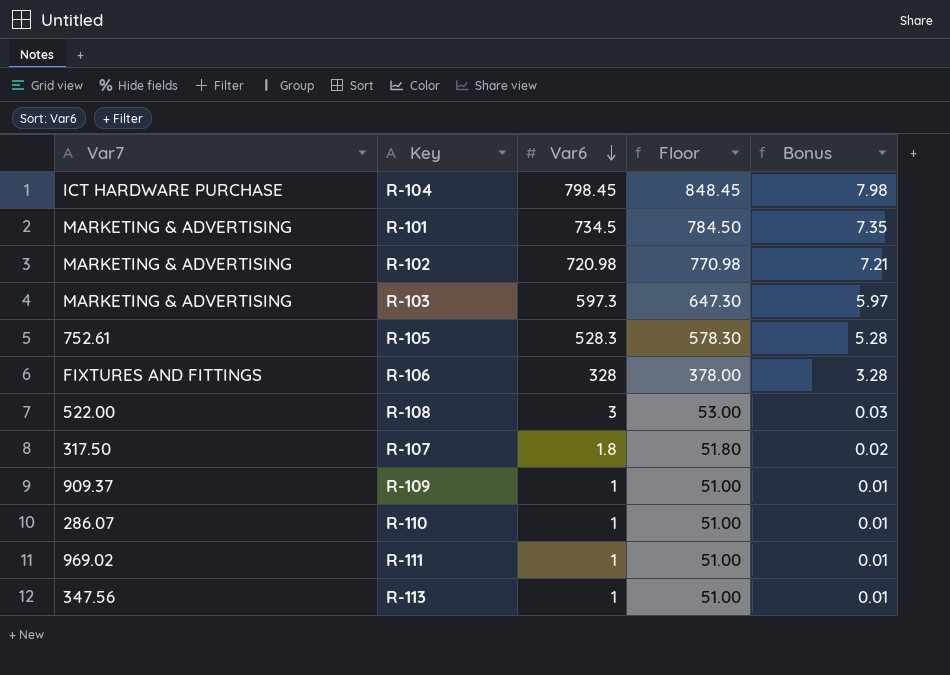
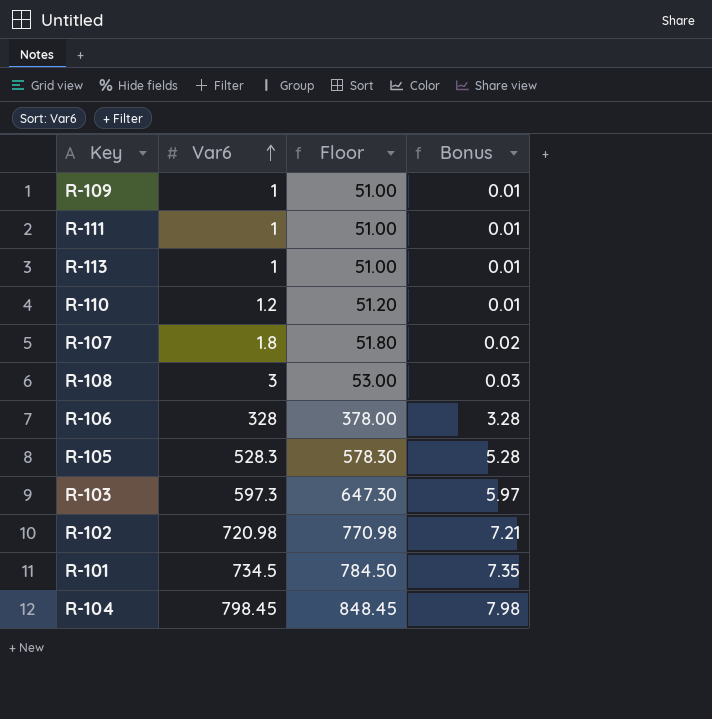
row order: Var6 descending -> Var6 ascending
column Var7 | position: 1 -> none
R-110 | Var6: 1 -> 1.2
R-110 | Floor: 51.00 -> 51.20

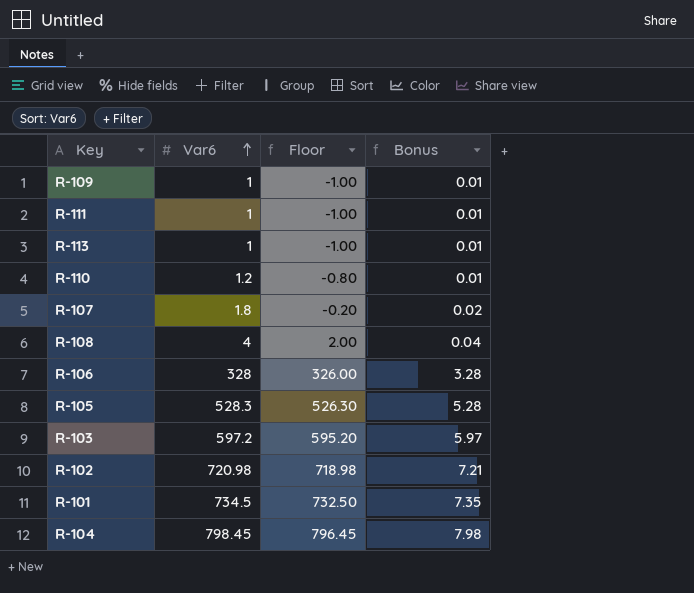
column Floor | formula: [Var6] + 50 -> [Var6] - 2
R-108 | Var6: 3 -> 4
R-108 | Bonus: 0.03 -> 0.04
R-103 | Var6: 597.3 -> 597.2

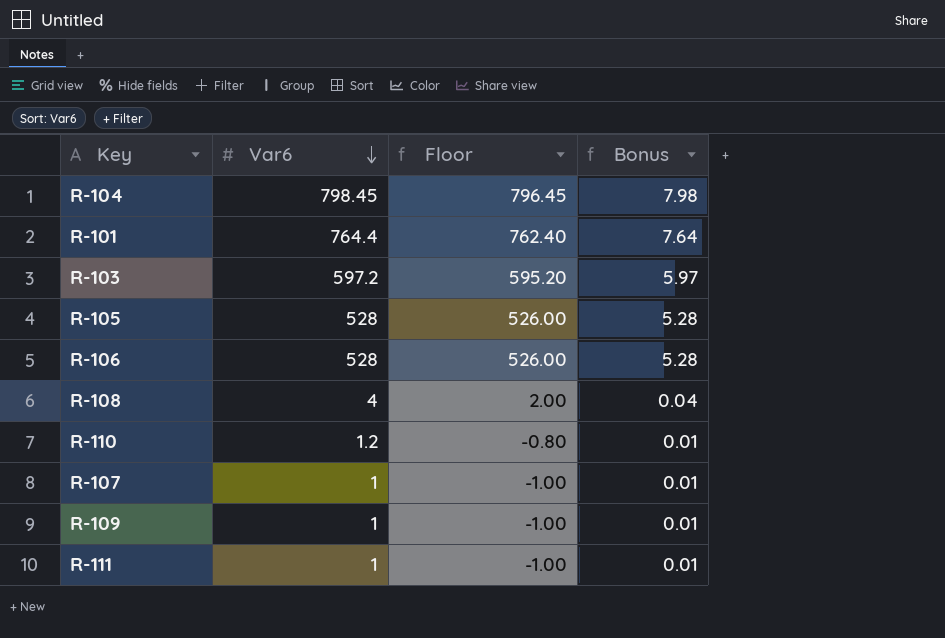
row order: Var6 ascending -> Var6 descending
row R-113: 1 | -1.00 | 0.01 -> none
row R-102: 720.98 | 718.98 | 7.21 -> none
R-101 | Var6: 734.5 -> 764.4
R-101 | Floor: 732.50 -> 762.40
R-101 | Bonus: 7.35 -> 7.64
R-105 | Var6: 528.3 -> 528
R-105 | Floor: 526.30 -> 526.00
R-106 | Var6: 328 -> 528
R-106 | Floor: 326.00 -> 526.00
R-106 | Bonus: 3.28 -> 5.28
R-107 | Var6: 1.8 -> 1
R-107 | Floor: -0.20 -> -1.00
R-107 | Bonus: 0.02 -> 0.01

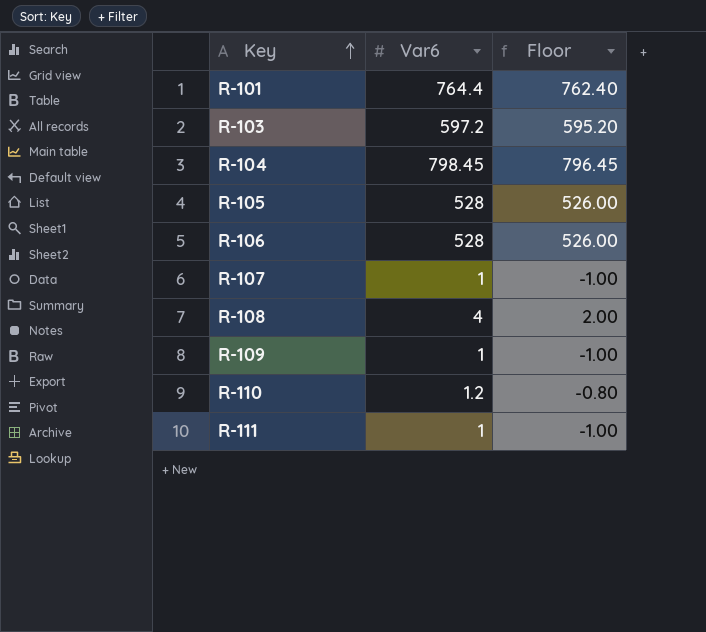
row order: Var6 descending -> Key ascending
column Bonus | formula: [Var6] * 0.01 -> none

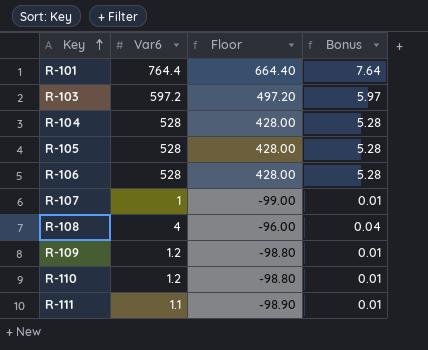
column Floor | formula: [Var6] - 2 -> [Var6] - 100
column Bonus | formula: none -> [Var6] * 0.01
R-104 | Var6: 798.45 -> 528
R-109 | Var6: 1 -> 1.2
R-111 | Var6: 1 -> 1.1

